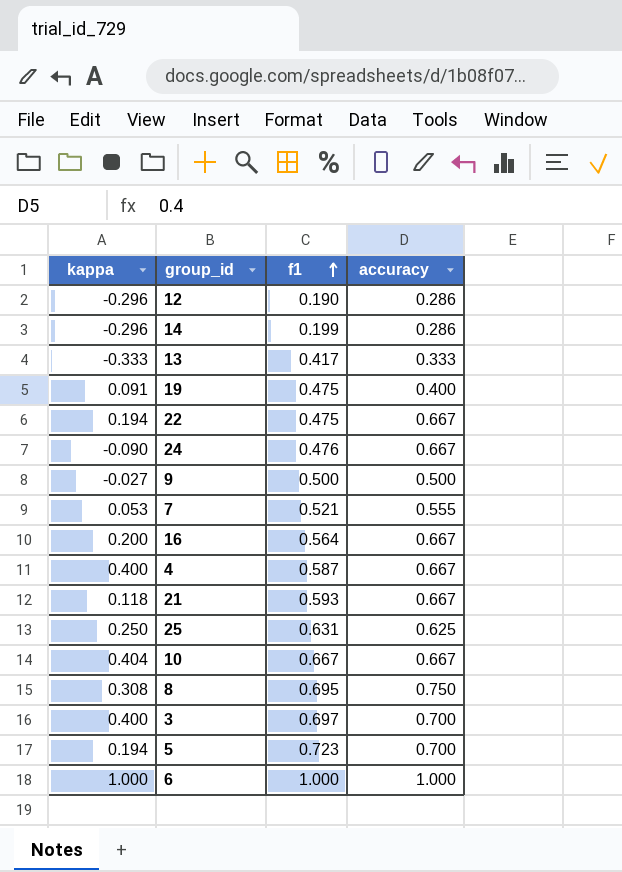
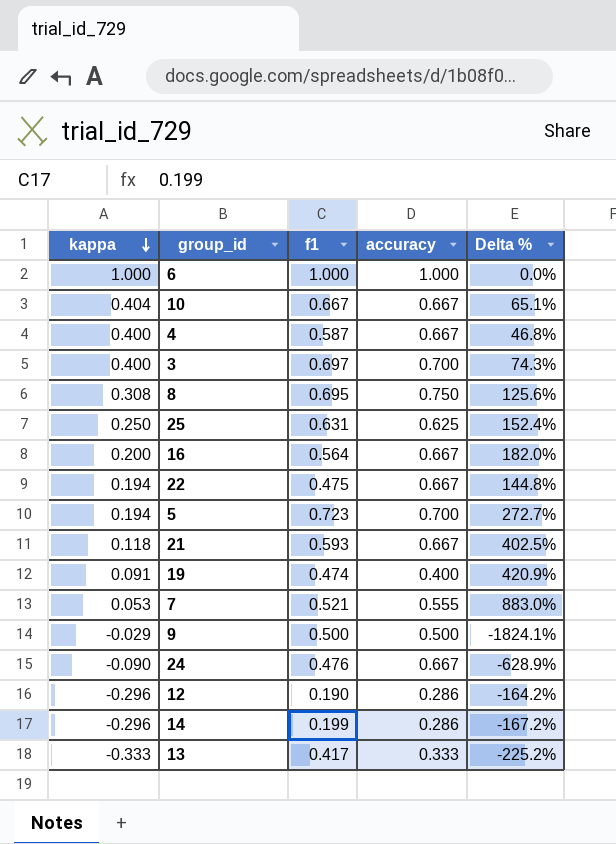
row order: f1 ascending -> kappa descending
column Delta % | formula: none -> ([f1] - [kappa]) / [kappa]
19 | f1: 0.475 -> 0.474
9 | kappa: -0.027 -> -0.029

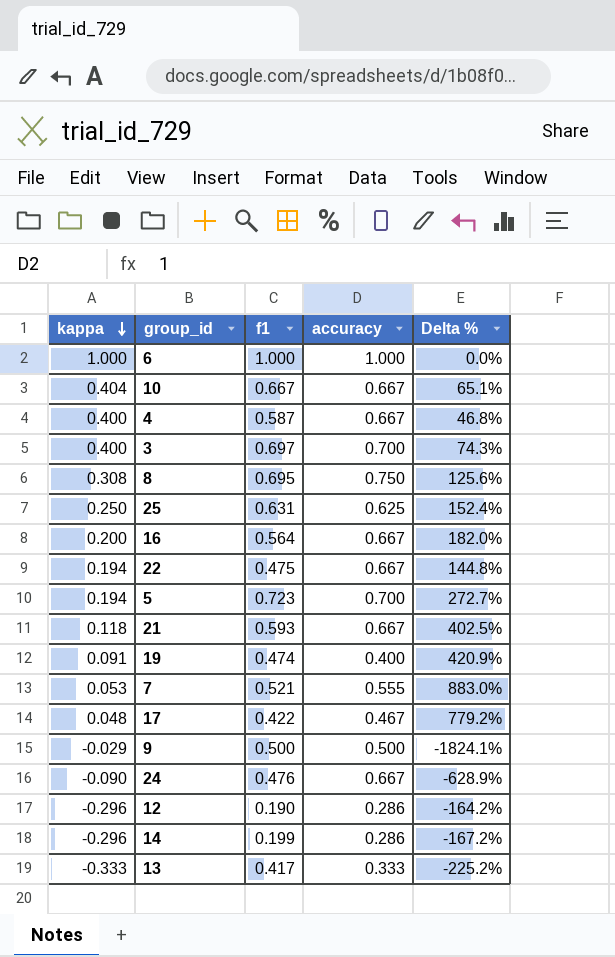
row 17: none -> 0.048 | 0.422 | 0.467 | 779.2%

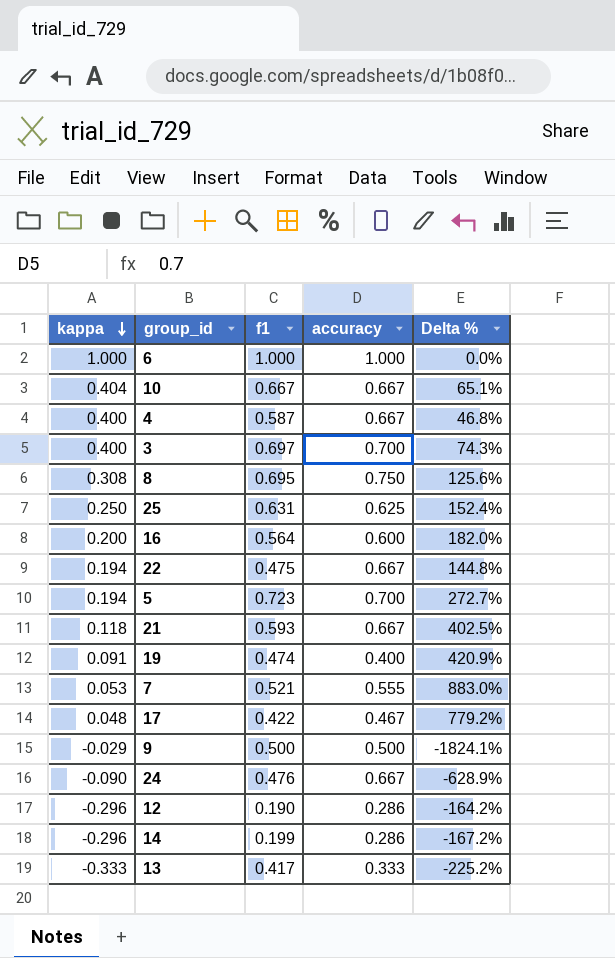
16 | accuracy: 0.667 -> 0.600

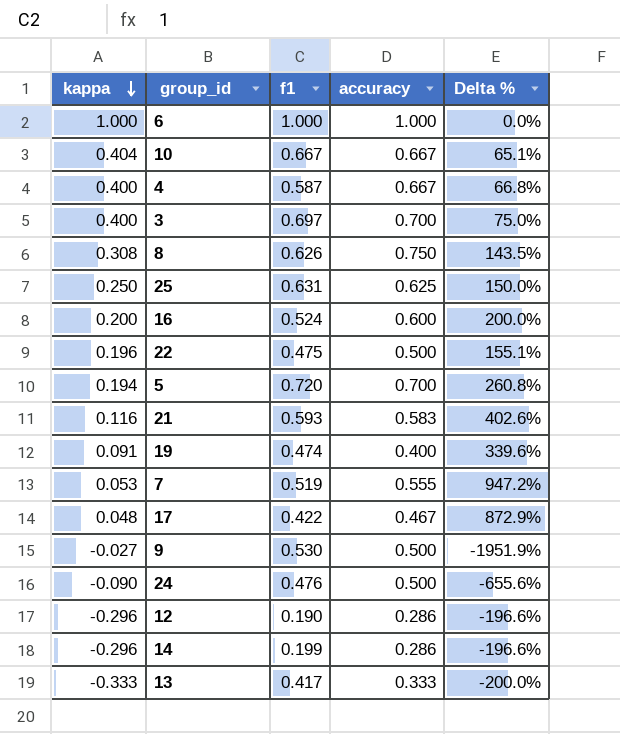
column Delta % | formula: ([f1] - [kappa]) / [kappa] -> ([accuracy] - [kappa]) / [kappa]
8 | f1: 0.695 -> 0.626
16 | f1: 0.564 -> 0.524
22 | kappa: 0.194 -> 0.196
22 | accuracy: 0.667 -> 0.500
5 | f1: 0.723 -> 0.720
21 | kappa: 0.118 -> 0.116
21 | accuracy: 0.667 -> 0.583
7 | f1: 0.521 -> 0.519
9 | kappa: -0.029 -> -0.027
9 | f1: 0.500 -> 0.530
24 | accuracy: 0.667 -> 0.500

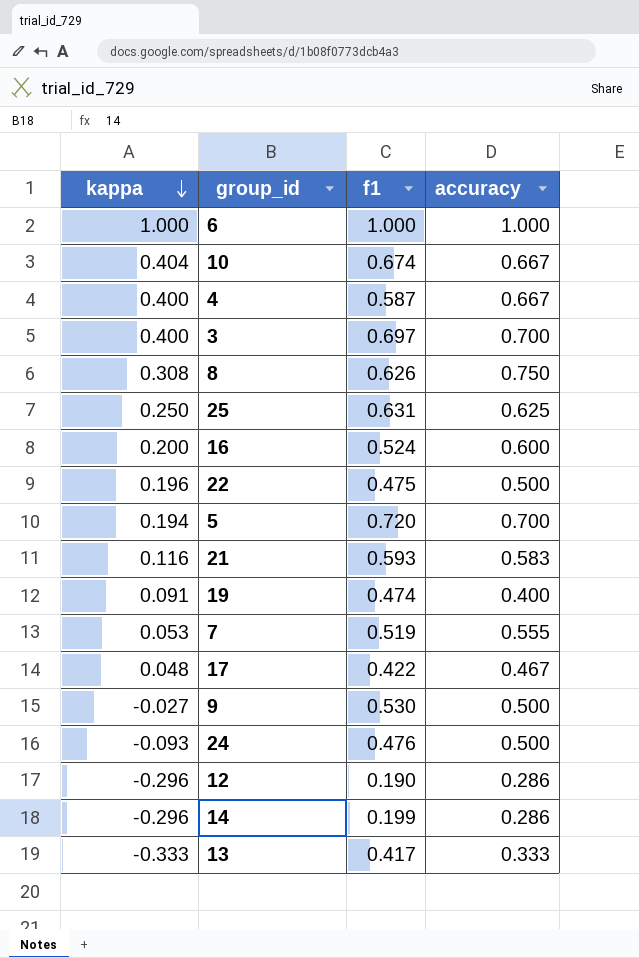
column Delta % | formula: ([accuracy] - [kappa]) / [kappa] -> none
10 | f1: 0.667 -> 0.674
24 | kappa: -0.090 -> -0.093

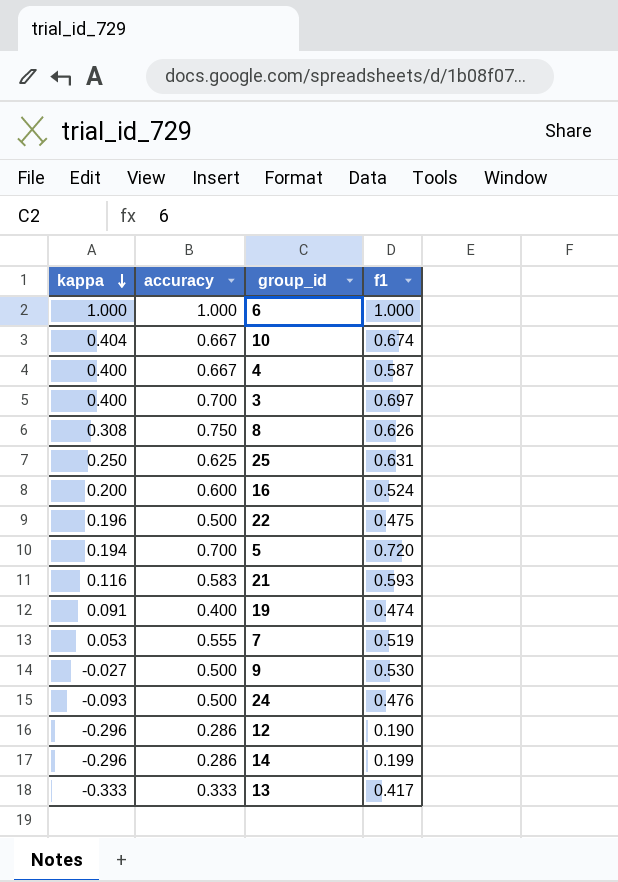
column accuracy | position: 4 -> 2
row 17: 0.048 | 0.422 | 0.467 -> none

